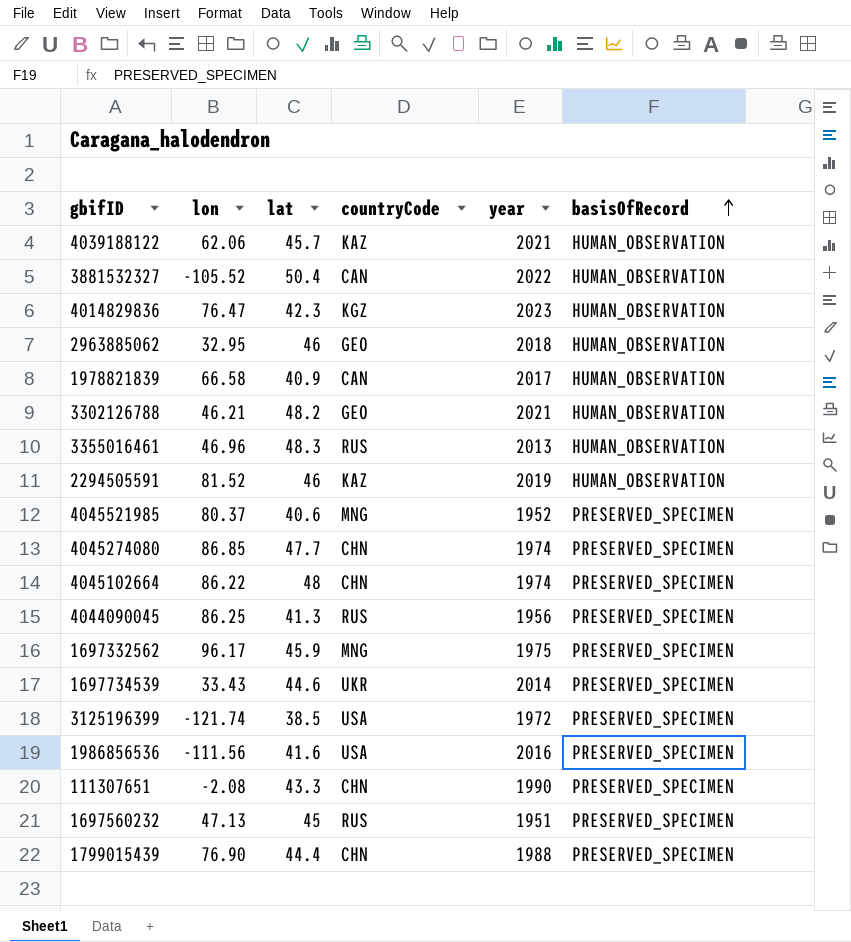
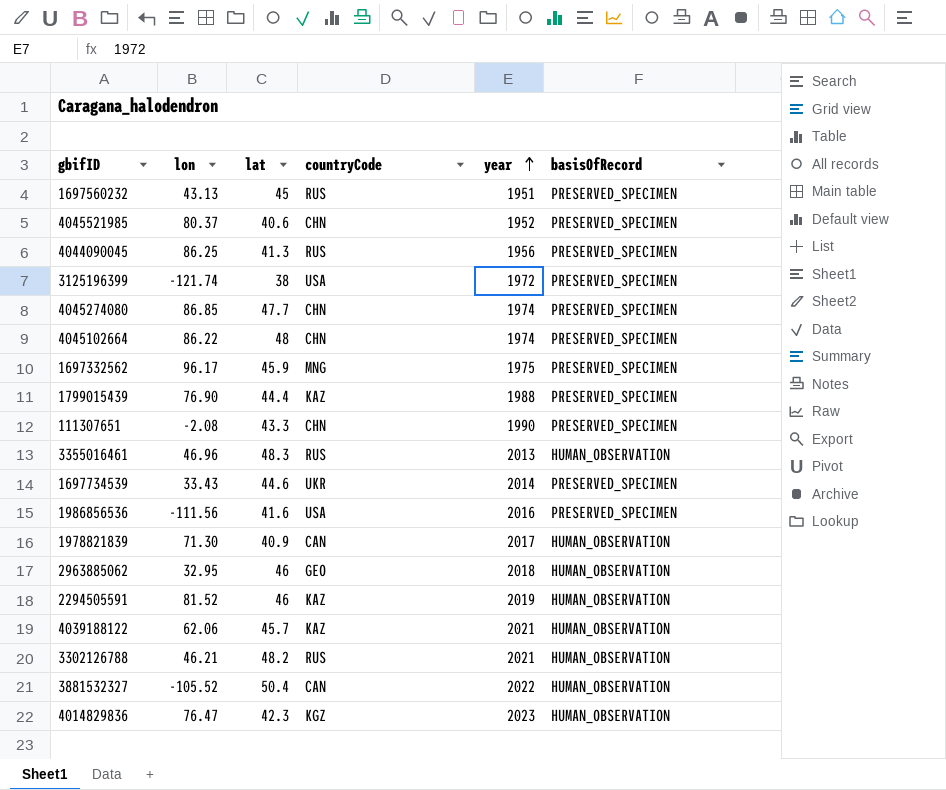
row order: basisOfRecord ascending -> year ascending
1697560232 | lon: 47.13 -> 43.13
4045521985 | countryCode: MNG -> CHN
3125196399 | lat: 38.5 -> 38
1799015439 | countryCode: CHN -> KAZ
1978821839 | lon: 66.58 -> 71.30
3302126788 | countryCode: GEO -> RUS

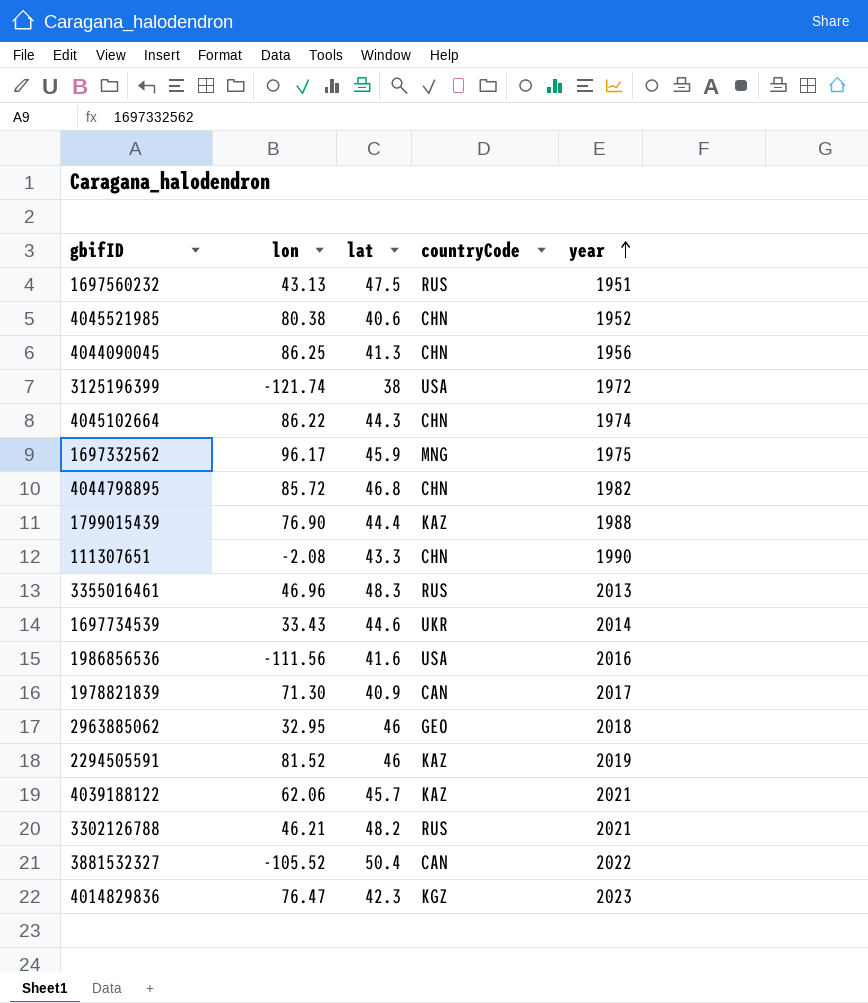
column basisOfRecord | position: 6 -> none
row 4045274080: 86.85 | 47.7 | CHN | 1974 | PRESERVED_SPECIMEN -> none
1697560232 | lat: 45 -> 47.5
4045521985 | lon: 80.37 -> 80.38
4044090045 | countryCode: RUS -> CHN
4045102664 | lat: 48 -> 44.3
row 4044798895: none -> 85.72 | 46.8 | CHN | 1982

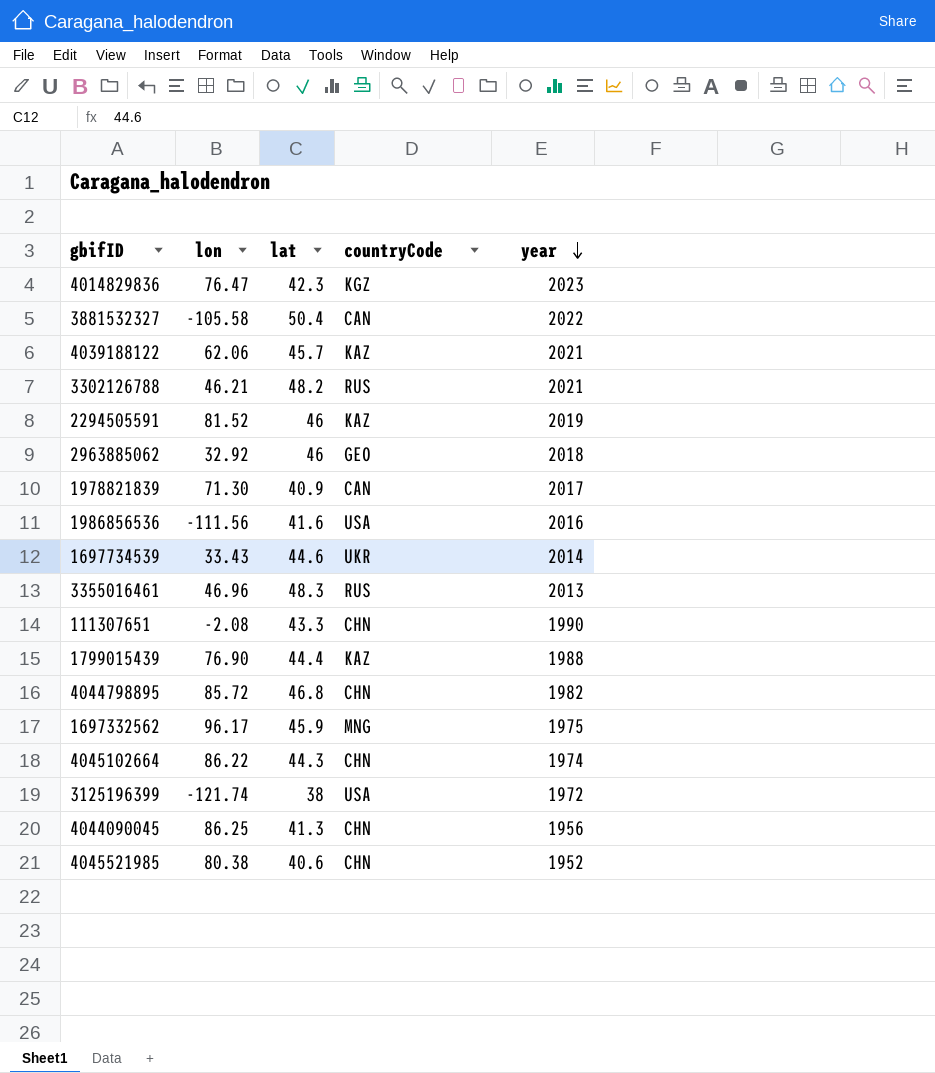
row order: year ascending -> year descending
row 1697560232: 43.13 | 47.5 | RUS | 1951 -> none
3881532327 | lon: -105.52 -> -105.58
2963885062 | lon: 32.95 -> 32.92

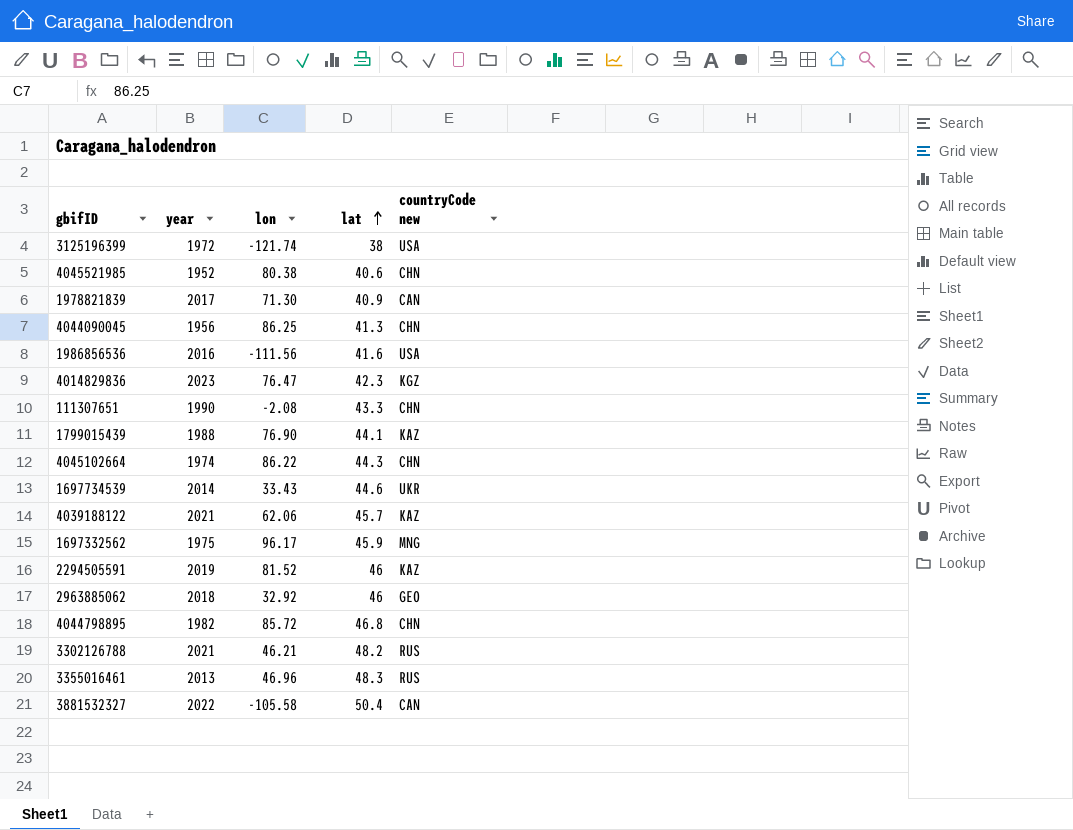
row order: year descending -> lat ascending
column year | position: 5 -> 2
column name: countryCode -> countryCode new
1799015439 | lat: 44.4 -> 44.1

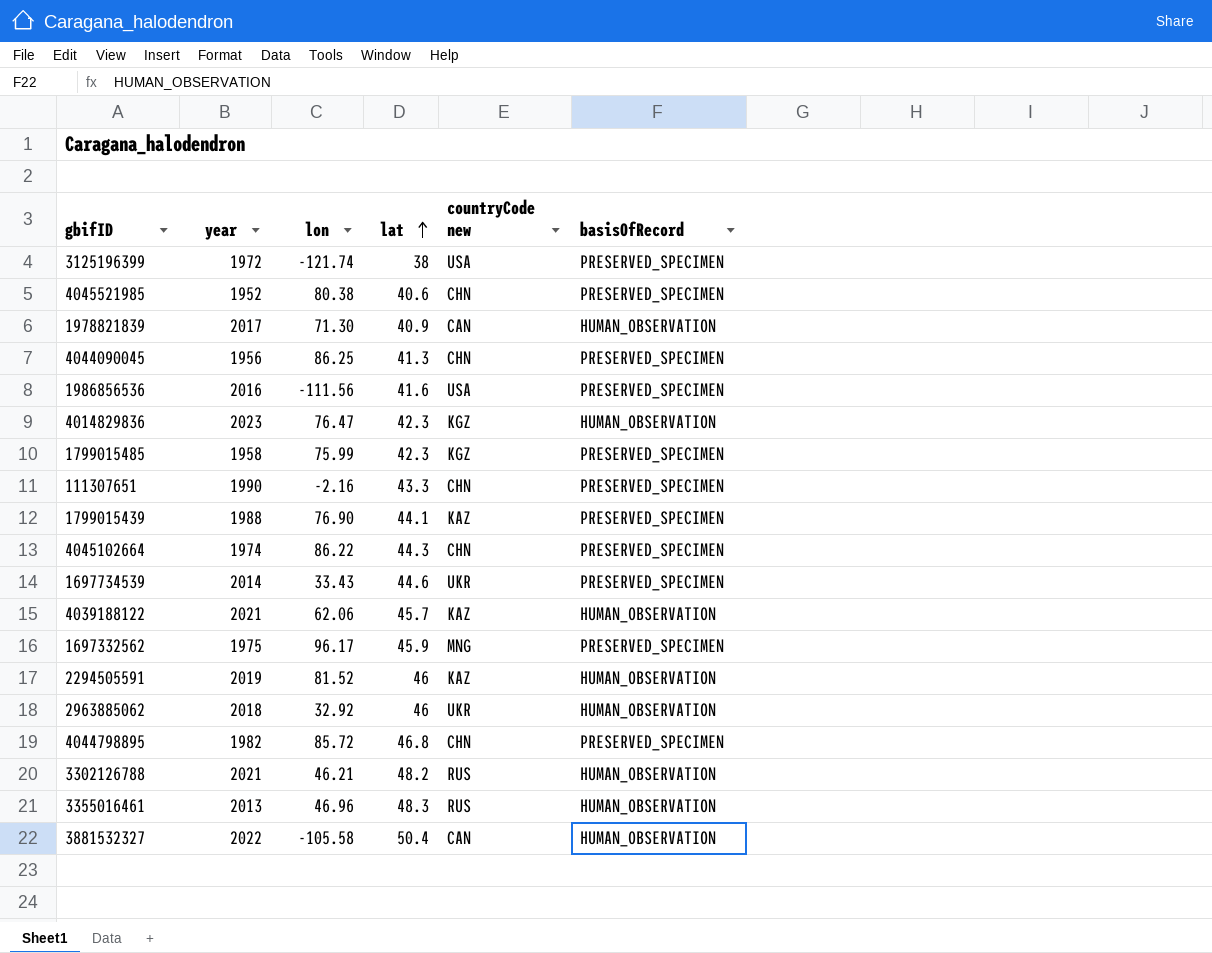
column basisOfRecord | position: none -> 6
row 1799015485: none -> 1958 | 75.99 | 42.3 | KGZ | PRESERVED_SPECIMEN
111307651 | lon: -2.08 -> -2.16
2963885062 | countryCode new: GEO -> UKR

